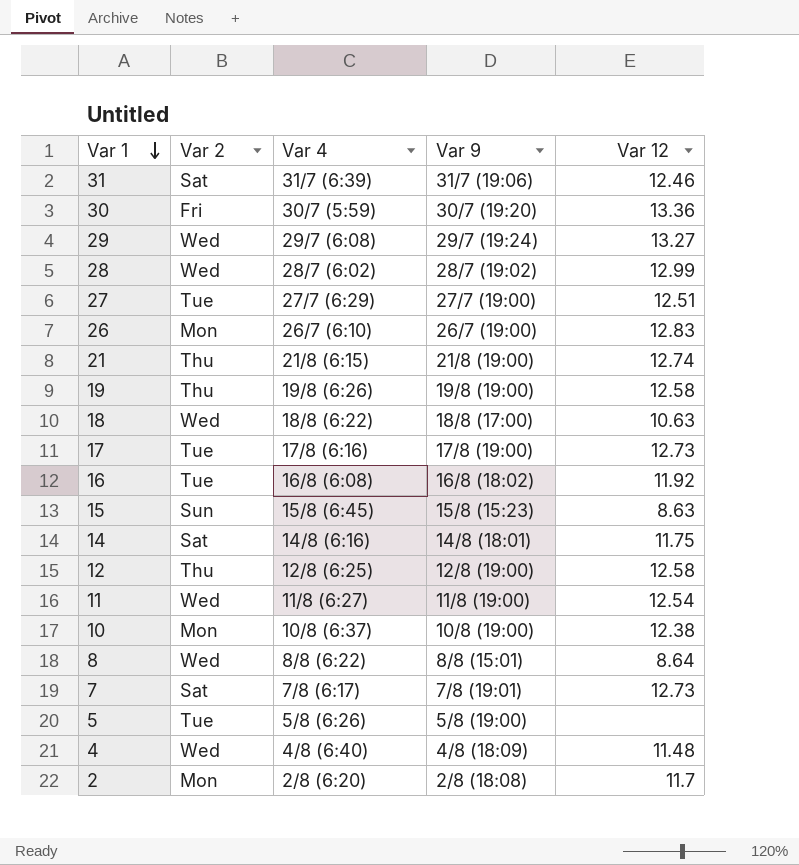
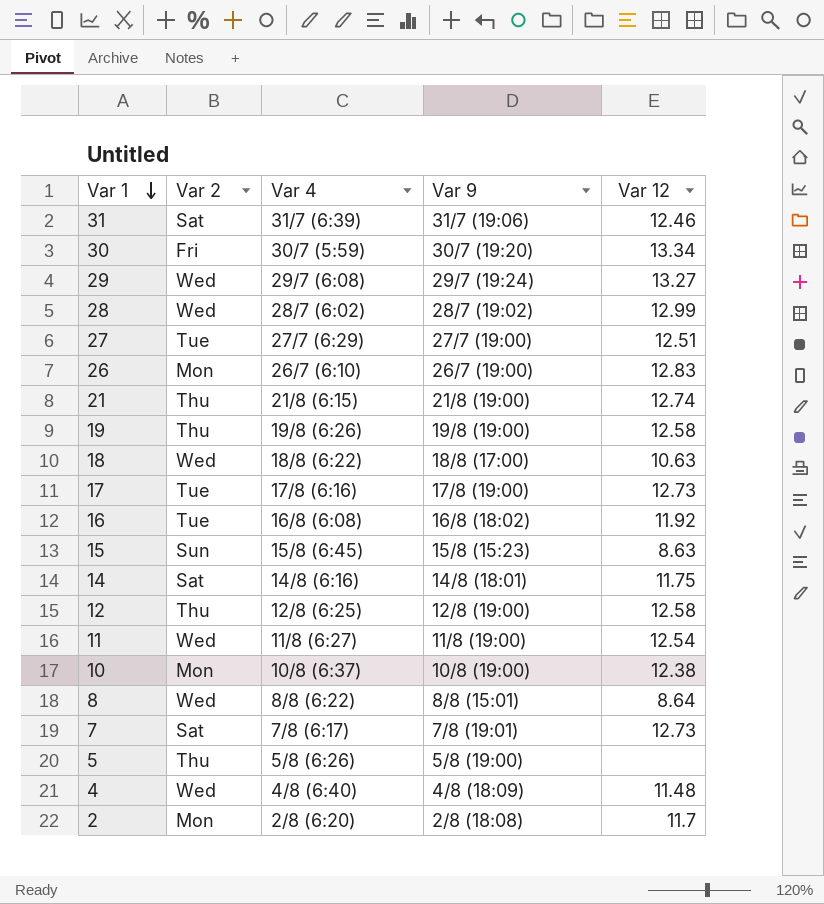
30 | Var 12: 13.36 -> 13.34
5 | Var 2: Tue -> Thu

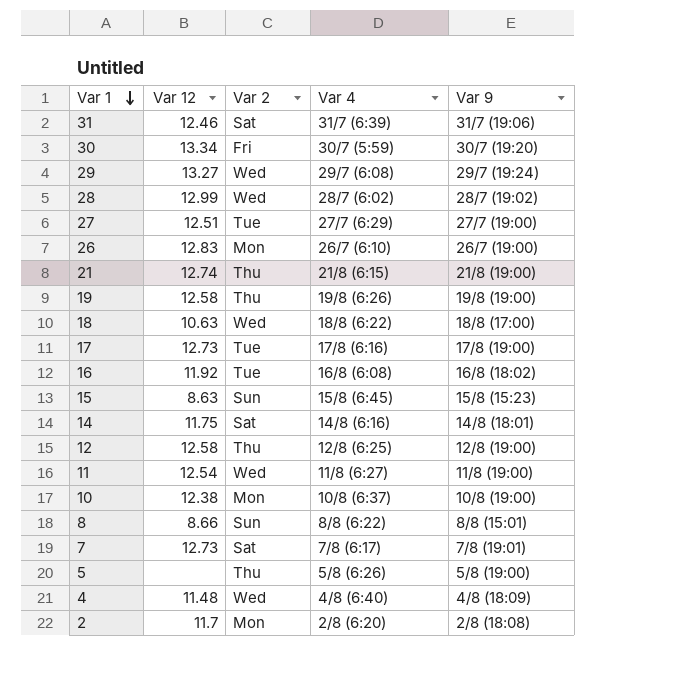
column Var 12 | position: 5 -> 2
8 | Var 12: 8.64 -> 8.66
8 | Var 2: Wed -> Sun

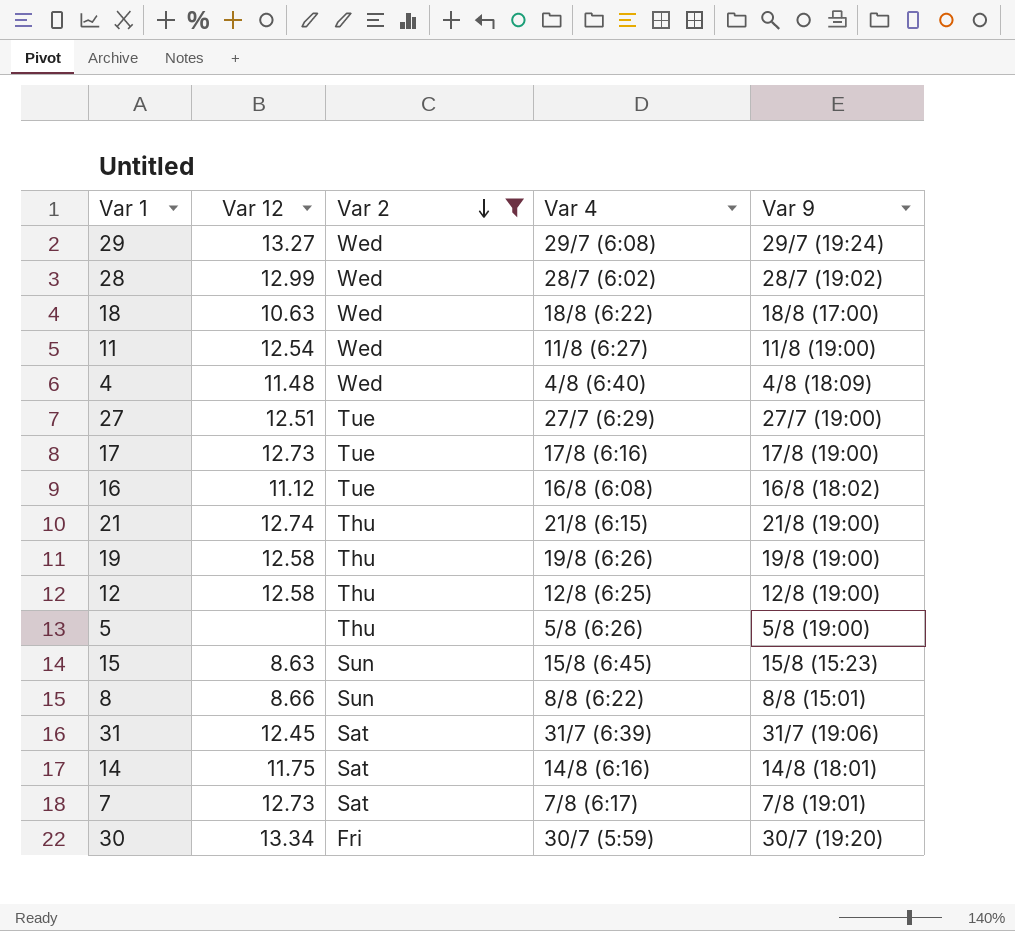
filter: none -> Var 2 != Mon
row order: Var 1 descending -> Var 2 descending
16 | Var 12: 11.92 -> 11.12
31 | Var 12: 12.46 -> 12.45

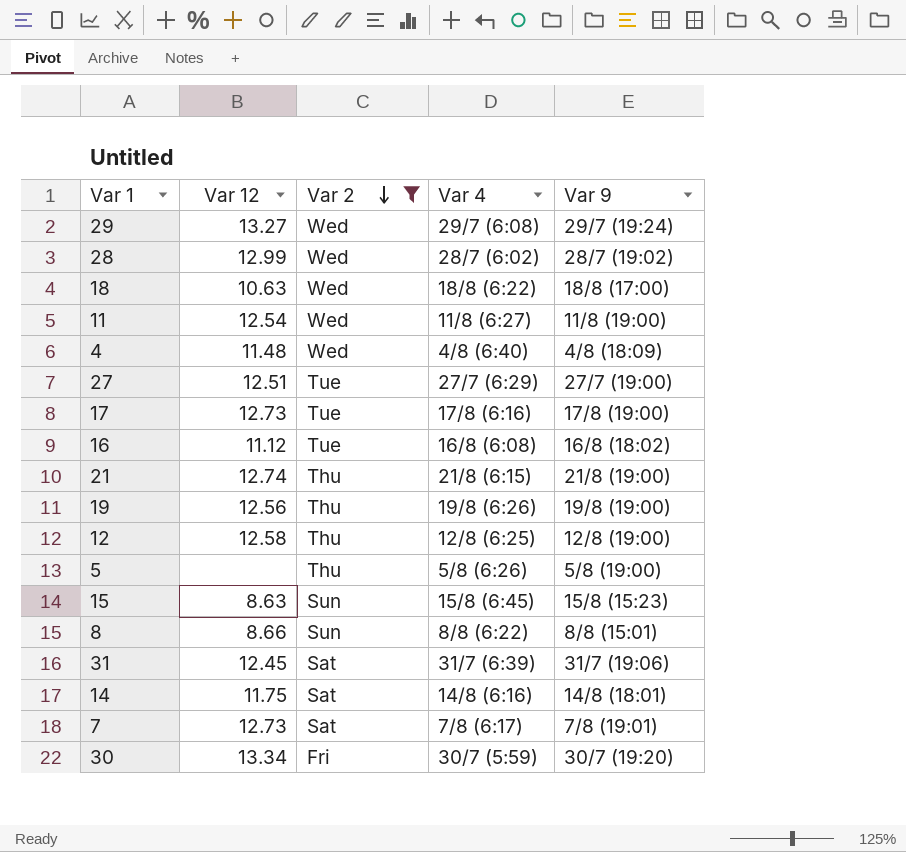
19 | Var 12: 12.58 -> 12.56

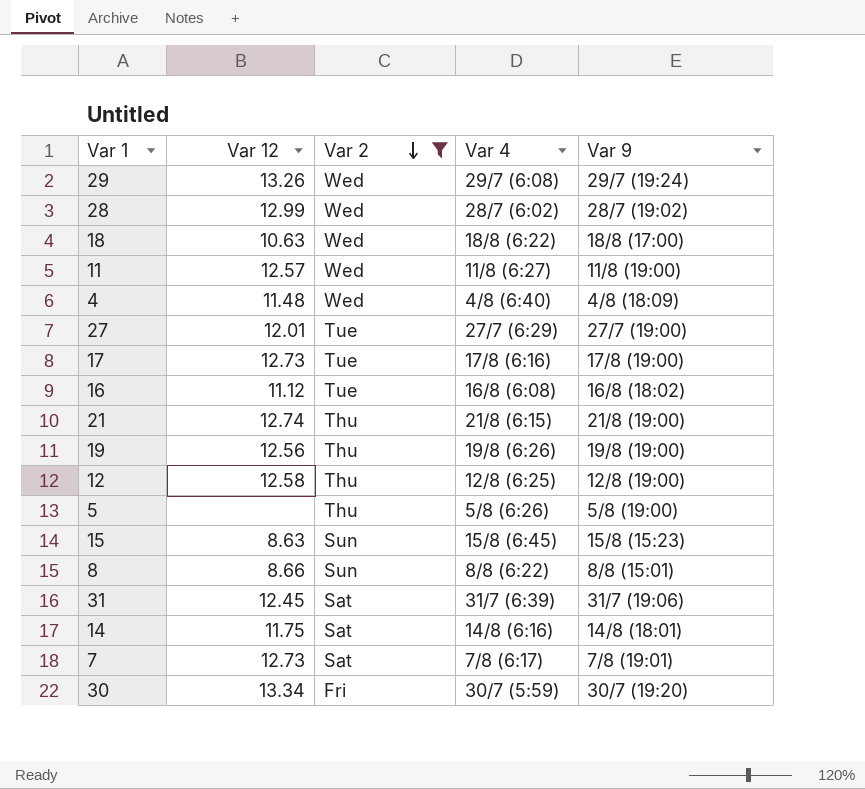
29 | Var 12: 13.27 -> 13.26
11 | Var 12: 12.54 -> 12.57
27 | Var 12: 12.51 -> 12.01

